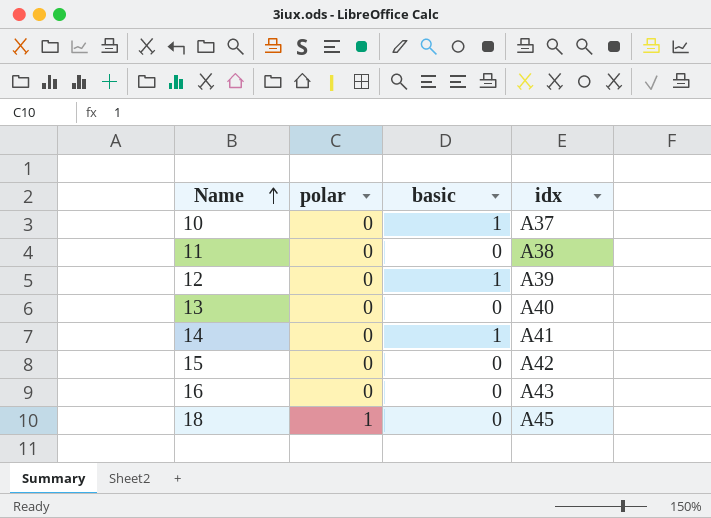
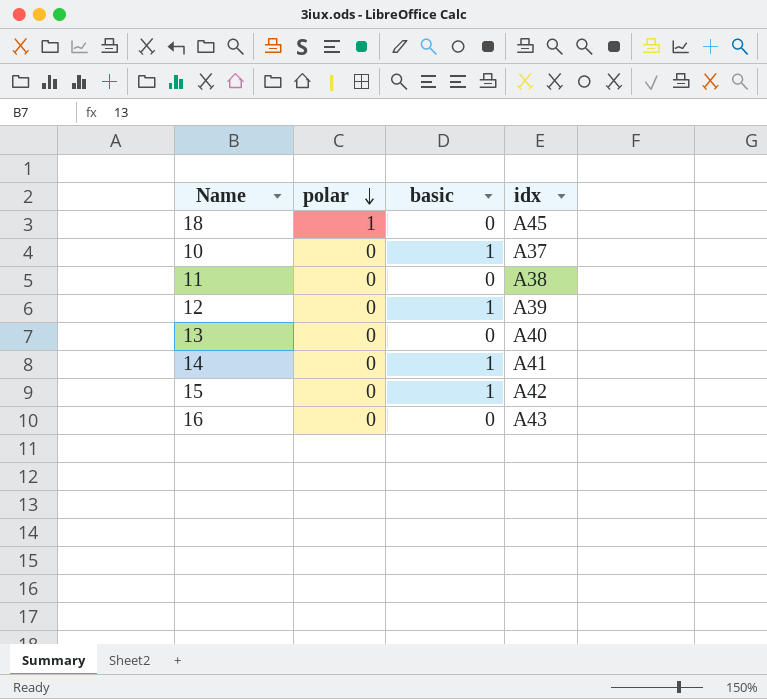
row order: Name ascending -> polar descending
15 | basic: 0 -> 1

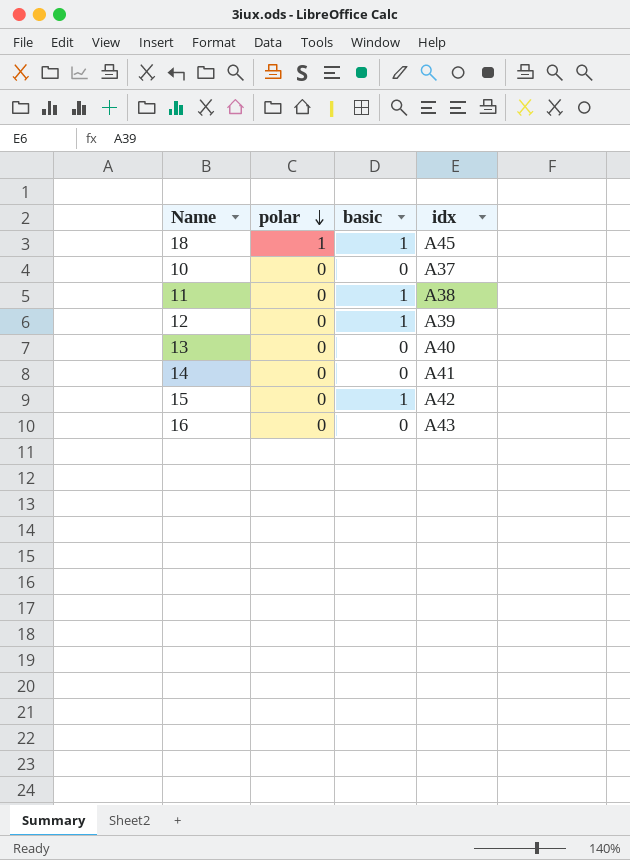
18 | basic: 0 -> 1
10 | basic: 1 -> 0
11 | basic: 0 -> 1
14 | basic: 1 -> 0

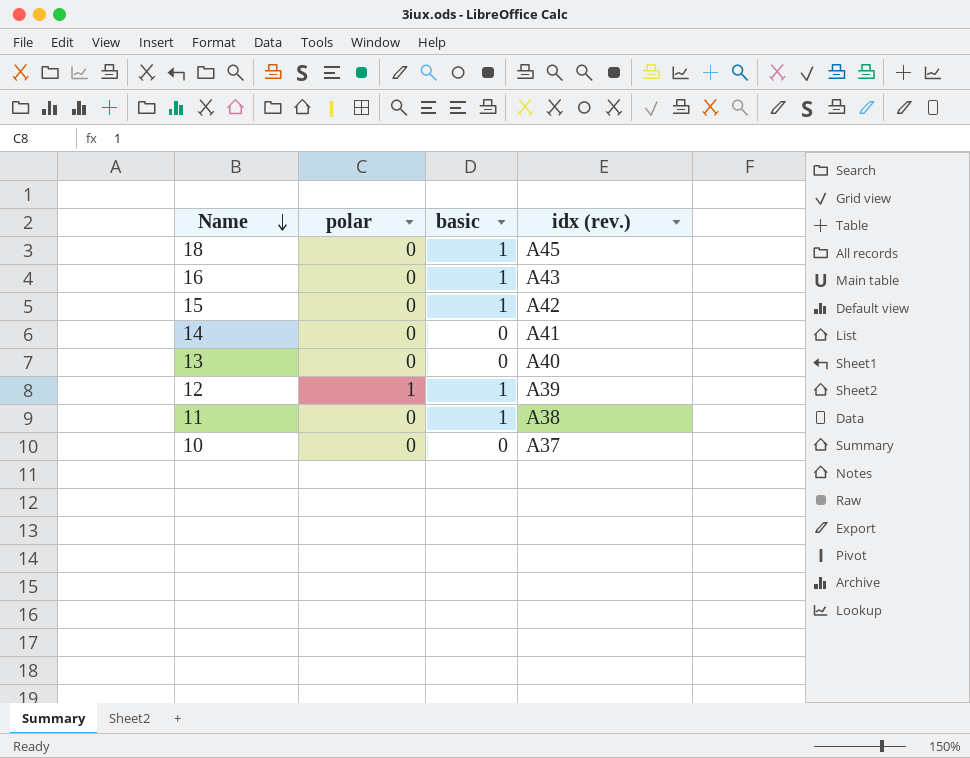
row order: polar descending -> Name descending
column name: idx -> idx (rev.)
18 | polar: 1 -> 0
16 | basic: 0 -> 1
12 | polar: 0 -> 1

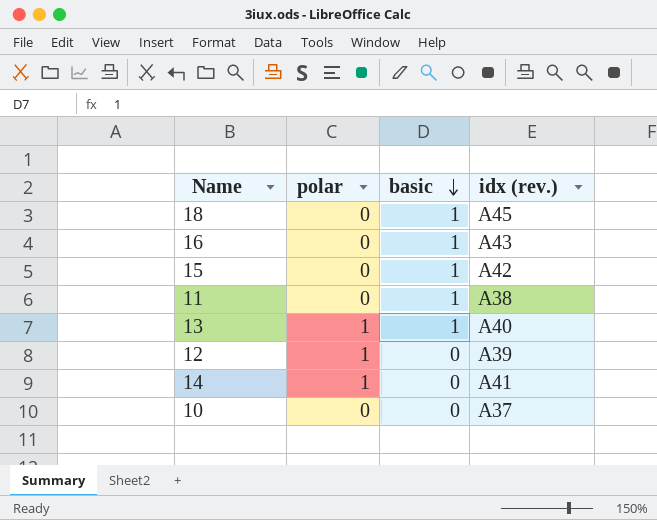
row order: Name descending -> basic descending
13 | polar: 0 -> 1
13 | basic: 0 -> 1
12 | basic: 1 -> 0
14 | polar: 0 -> 1

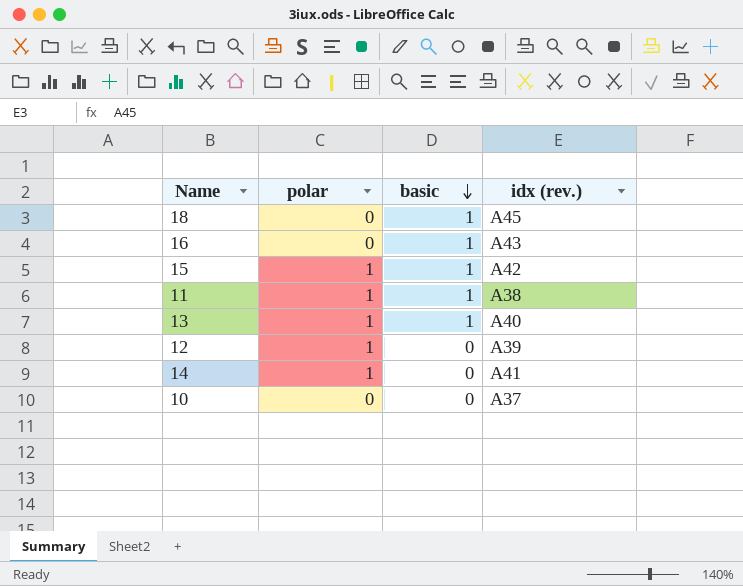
15 | polar: 0 -> 1
11 | polar: 0 -> 1

